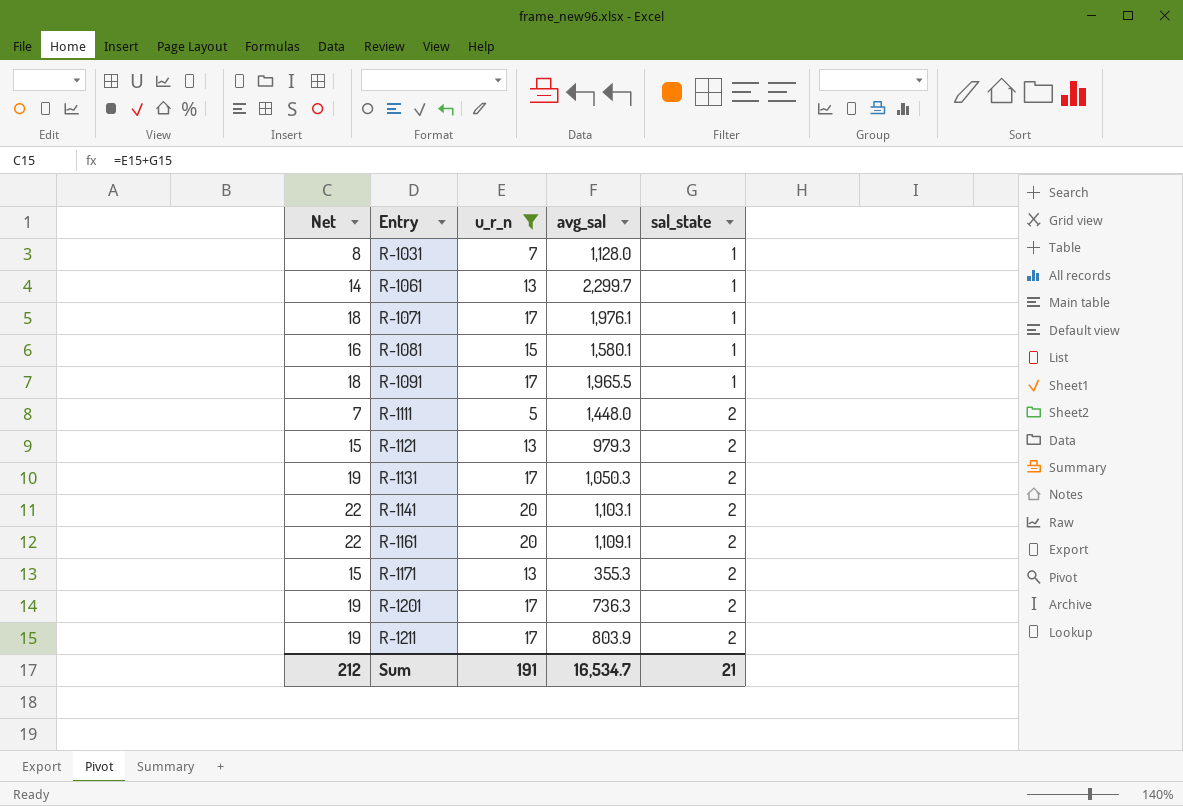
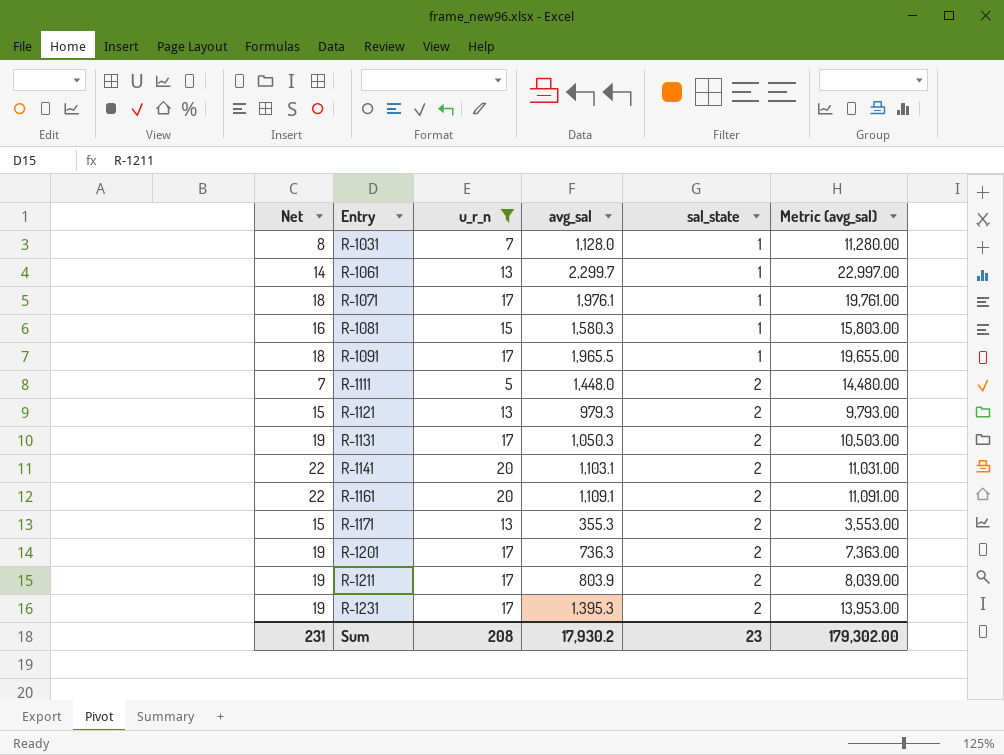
column Metric (avg_sal) | formula: none -> [avg_sal] * 10
R-1081 | avg_sal: 1,580.1 -> 1,580.3
row R-1231: none -> 19 | 17 | 1,395.3 | 2 | 13,953.00
Sum | Net: 212 -> 231
Sum | u_r_n: 191 -> 208
Sum | avg_sal: 16,534.7 -> 17,930.2
Sum | sal_state: 21 -> 23

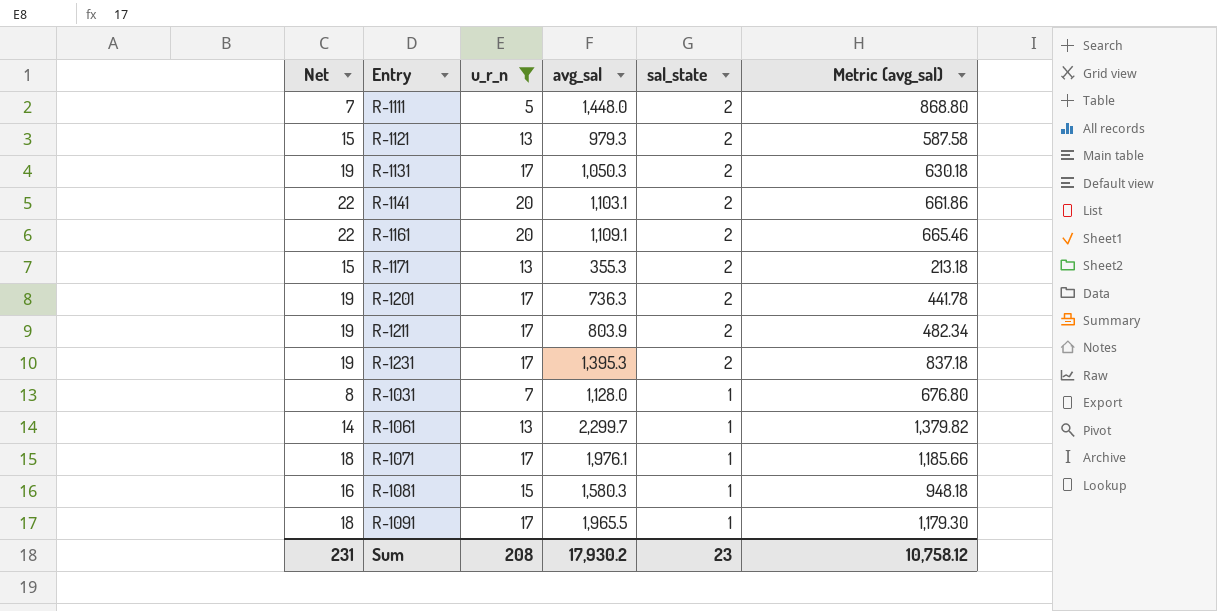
row order: Entry ascending -> sal_state descending
column Metric (avg_sal) | formula: [avg_sal] * 10 -> [avg_sal] * 0.6
Sum | Metric (avg_sal): 179,302.00 -> 10,758.12

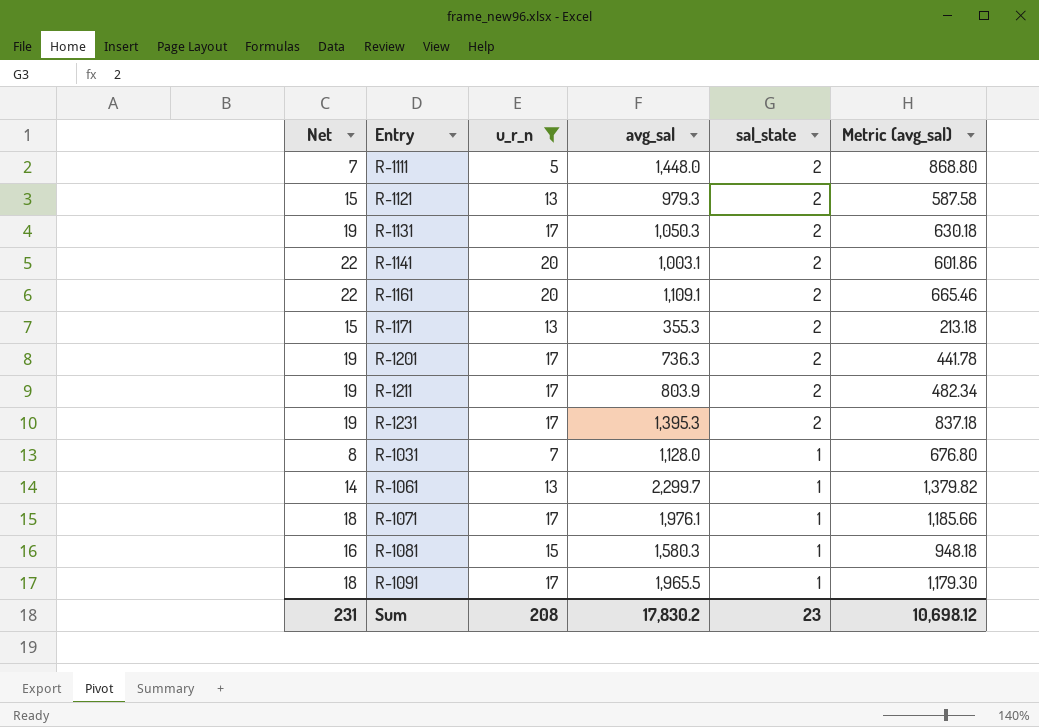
R-1141 | avg_sal: 1,103.1 -> 1,003.1
R-1141 | Metric (avg_sal): 661.86 -> 601.86
Sum | avg_sal: 17,930.2 -> 17,830.2
Sum | Metric (avg_sal): 10,758.12 -> 10,698.12

